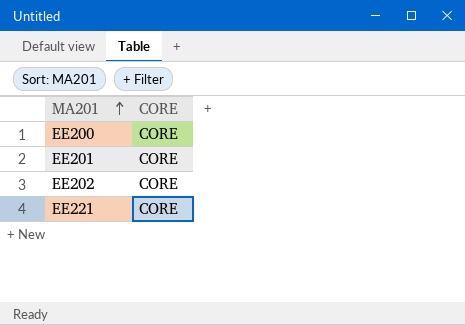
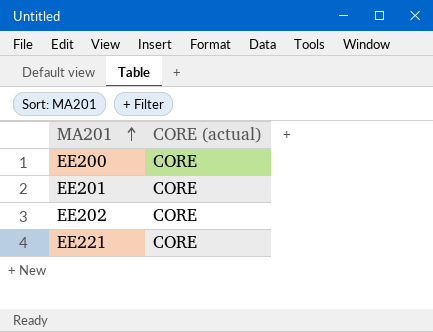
column name: CORE -> CORE (actual)

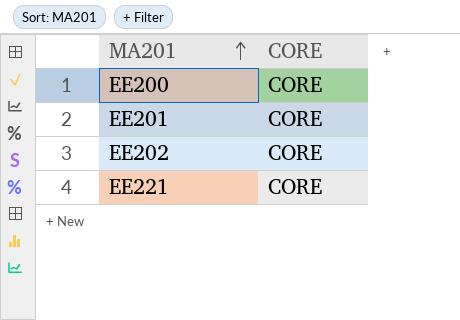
column name: CORE (actual) -> CORE

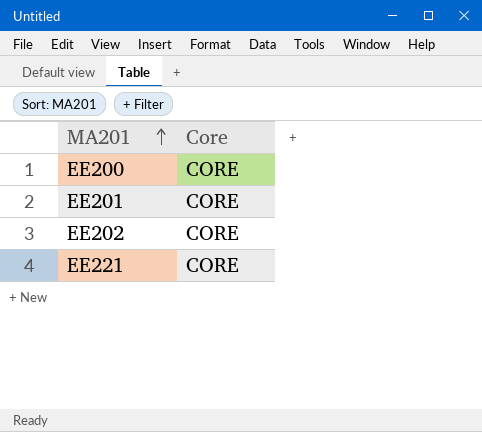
column name: CORE -> Core

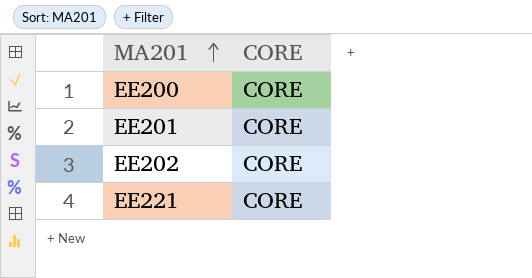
column name: Core -> CORE

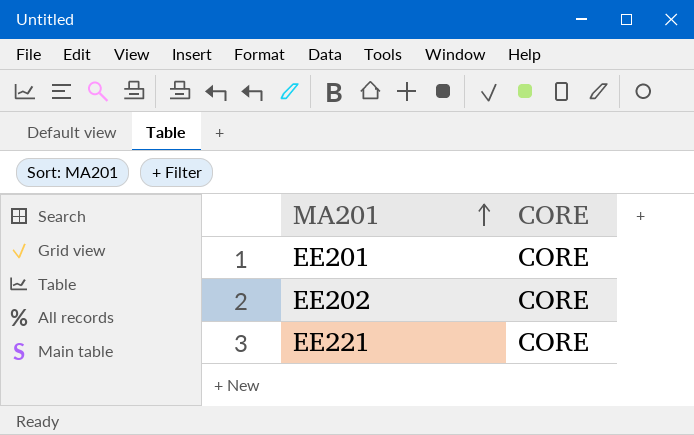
row EE200: CORE -> none

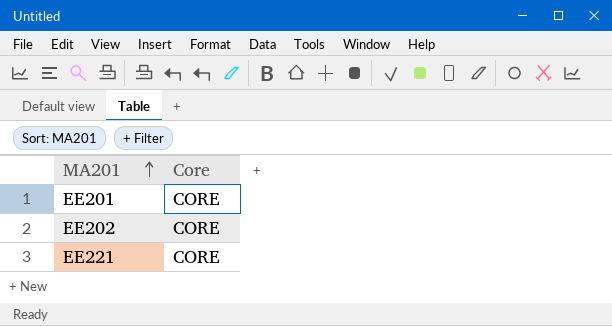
column name: CORE -> Core

